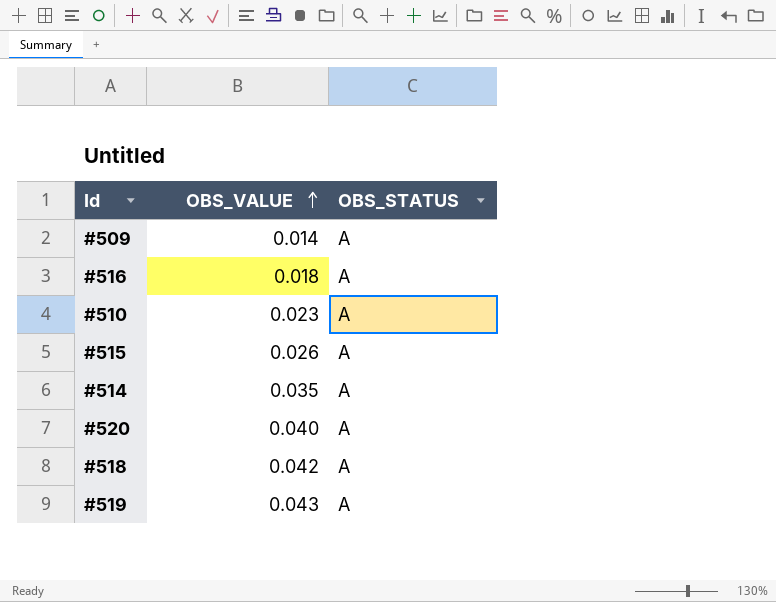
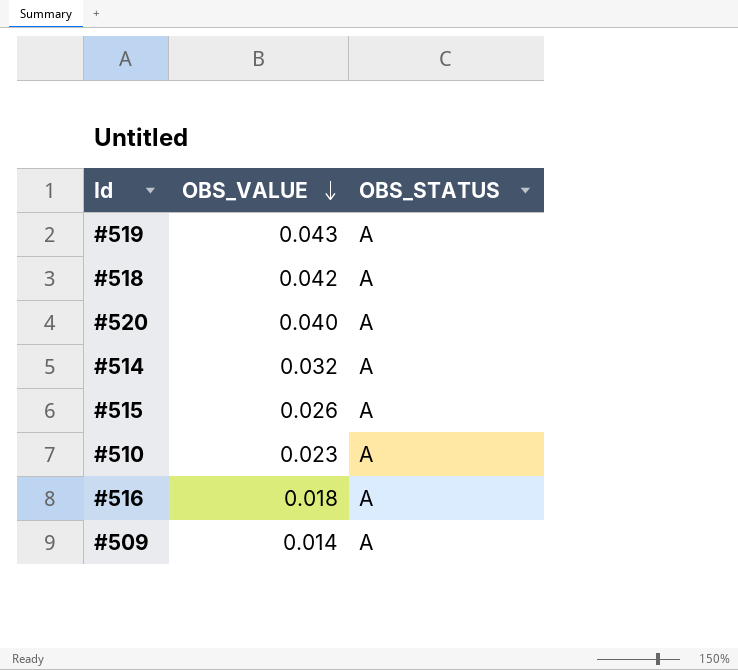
row order: OBS_VALUE ascending -> OBS_VALUE descending
#514 | OBS_VALUE: 0.035 -> 0.032

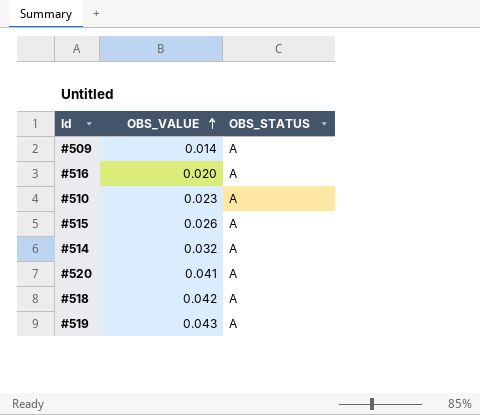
row order: OBS_VALUE descending -> OBS_VALUE ascending
#516 | OBS_VALUE: 0.018 -> 0.020
#520 | OBS_VALUE: 0.040 -> 0.041

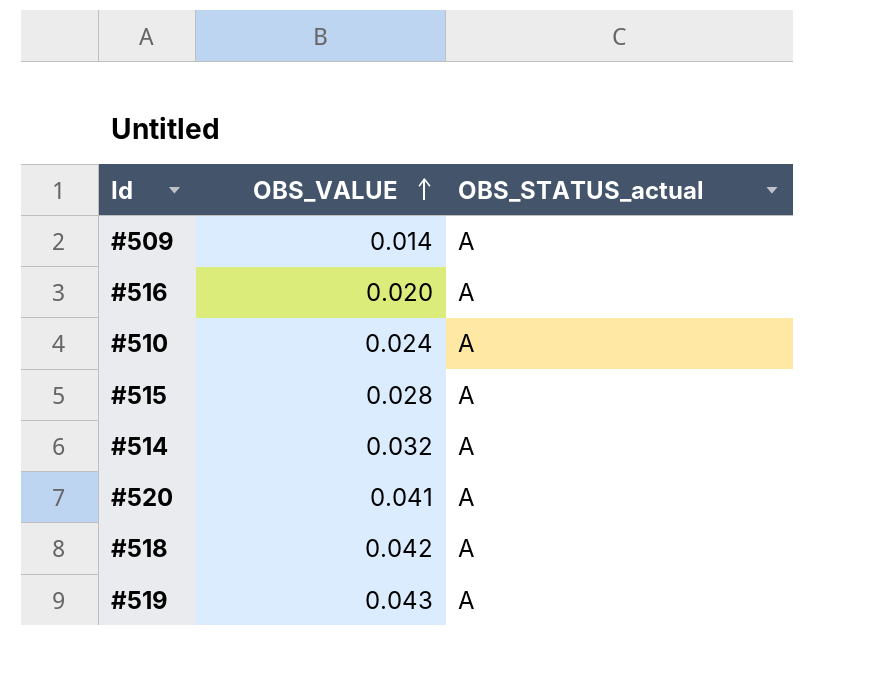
column name: OBS_STATUS -> OBS_STATUS_actual
#510 | OBS_VALUE: 0.023 -> 0.024
#515 | OBS_VALUE: 0.026 -> 0.028

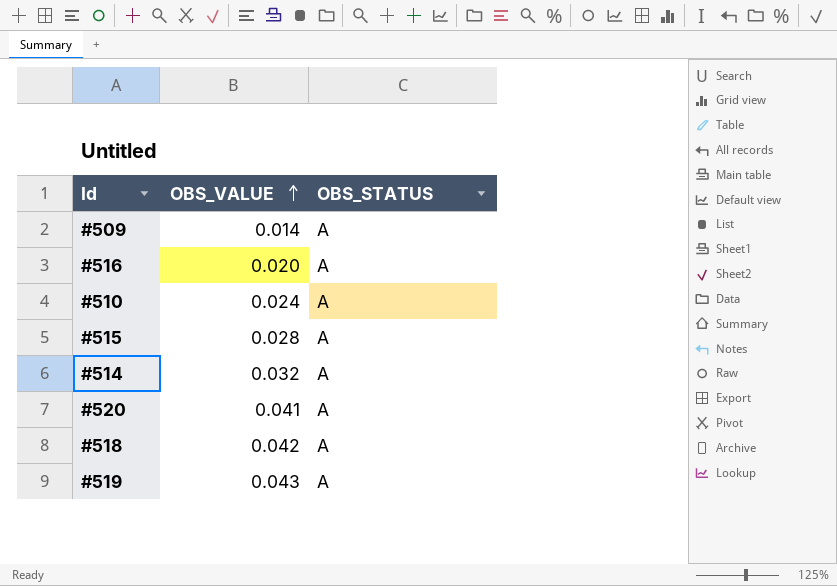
column name: OBS_STATUS_actual -> OBS_STATUS

